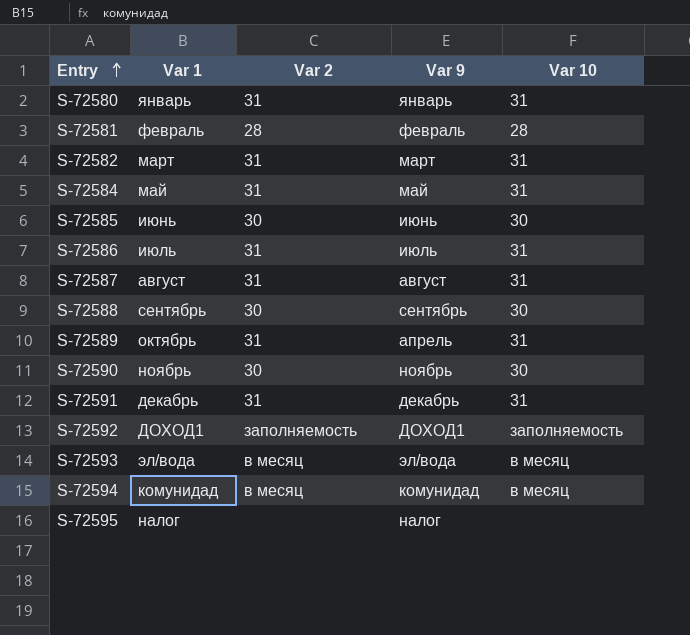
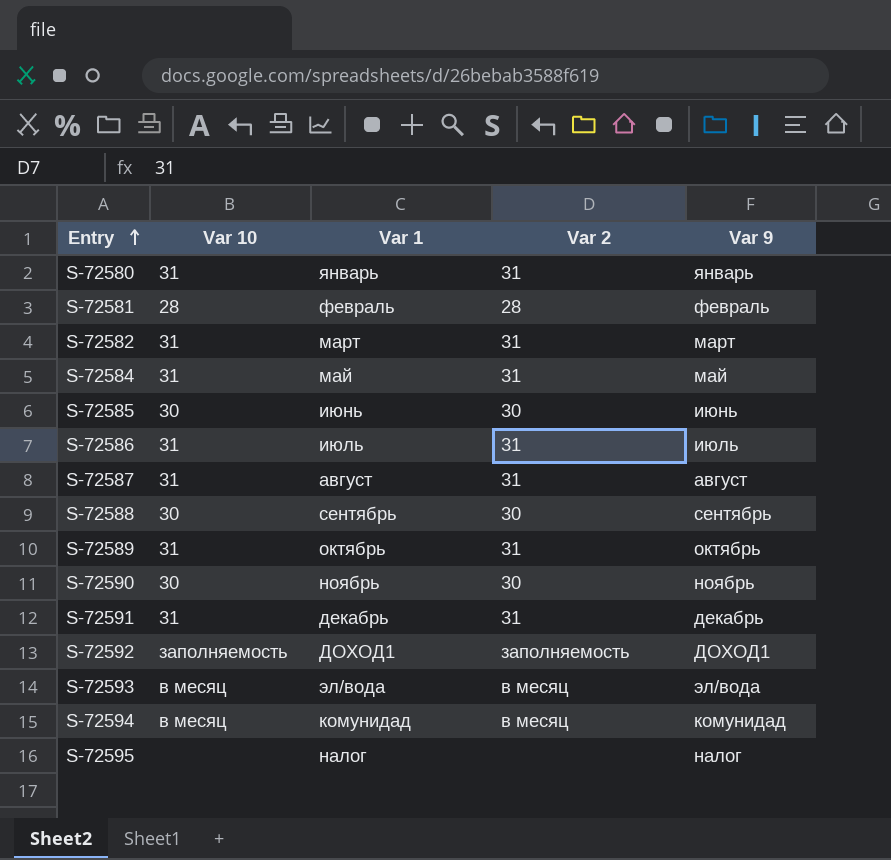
column Var 10 | position: 5 -> 2
S-72589 | Var 9: апрель -> октябрь

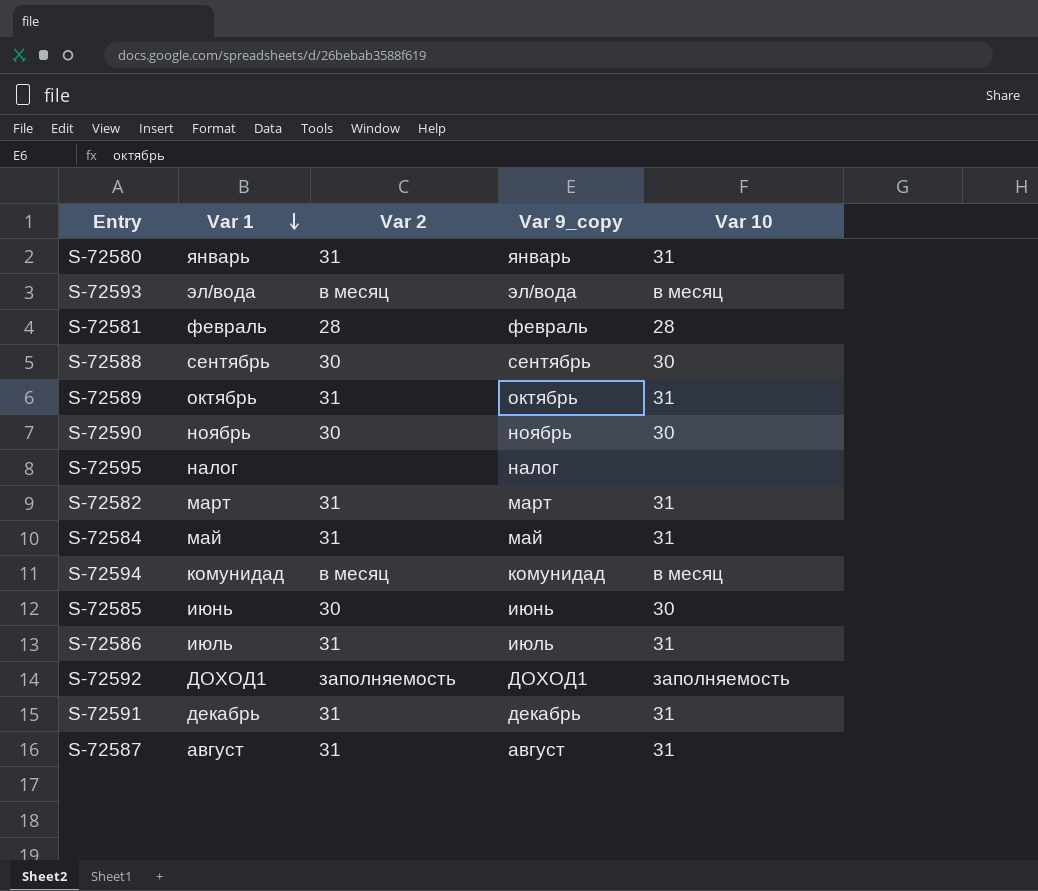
row order: Entry ascending -> Var 1 descending
column name: Var 9 -> Var 9_copy
column Var 10 | position: 2 -> 5

